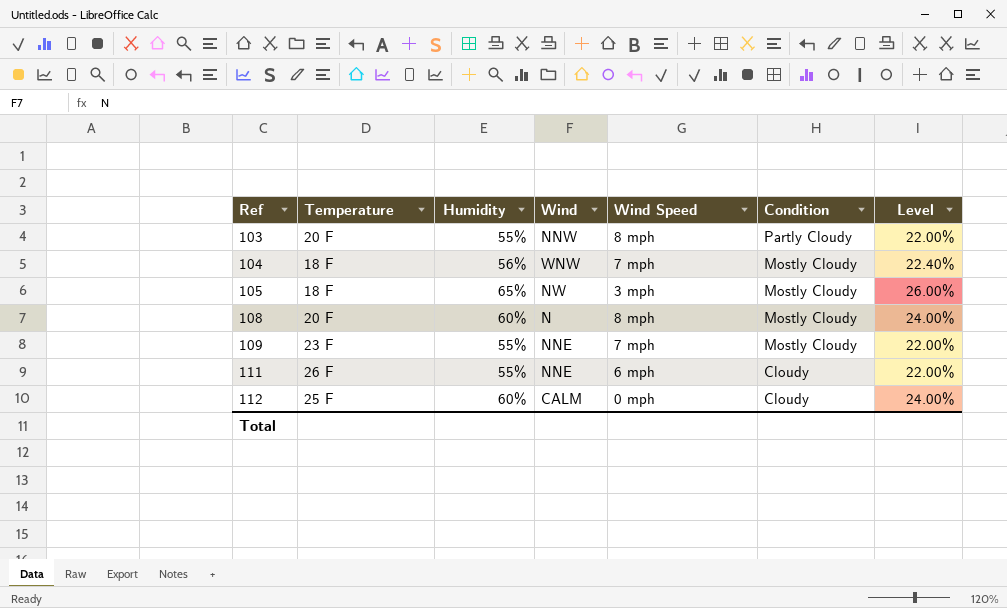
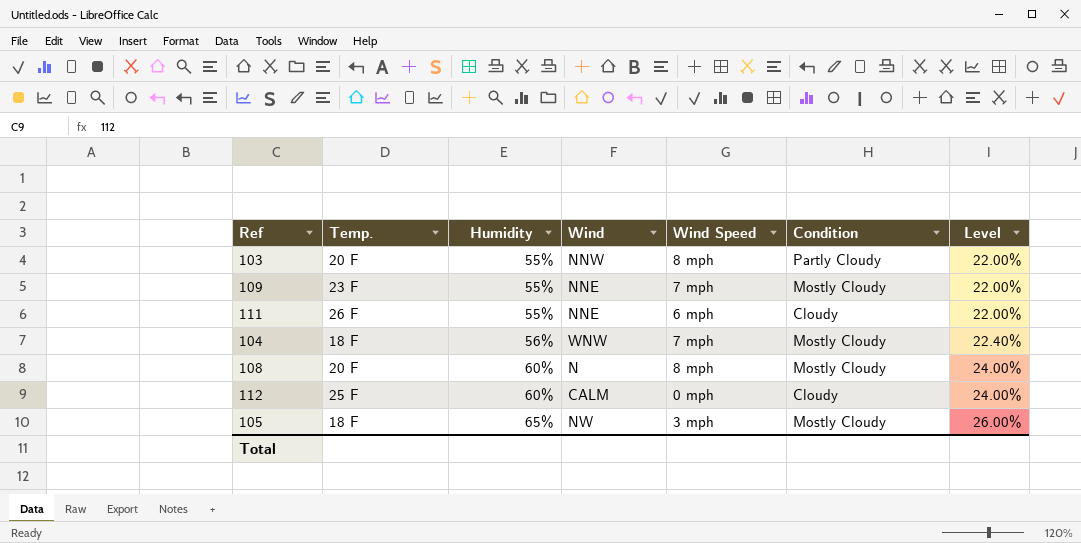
row order: Ref ascending -> Humidity ascending
column name: Temperature -> Temp.

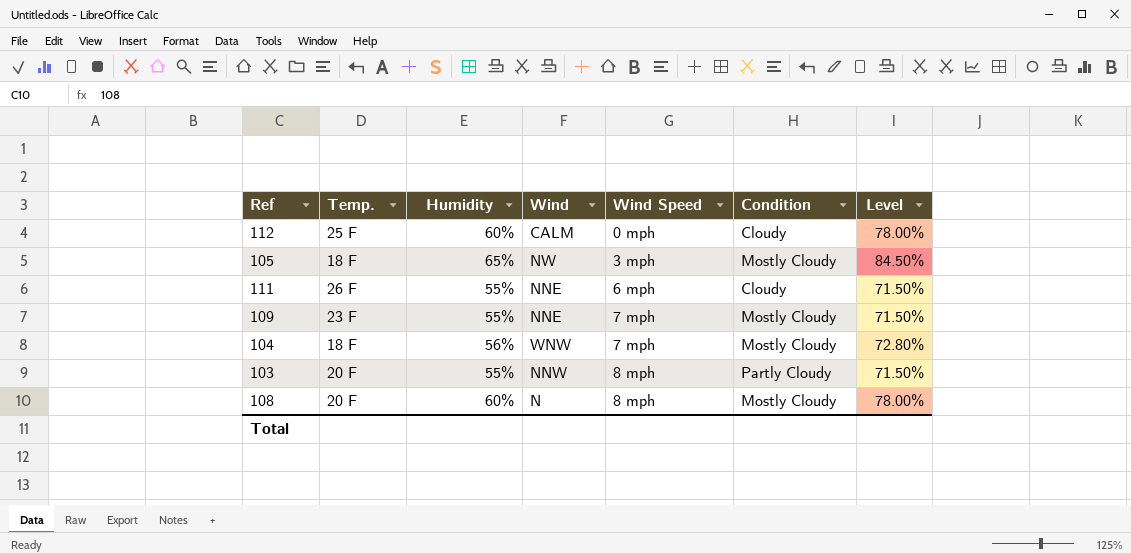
row order: Humidity ascending -> Wind Speed ascending
column Level | formula: [Humidity] * 0.4 -> [Humidity] * 1.3

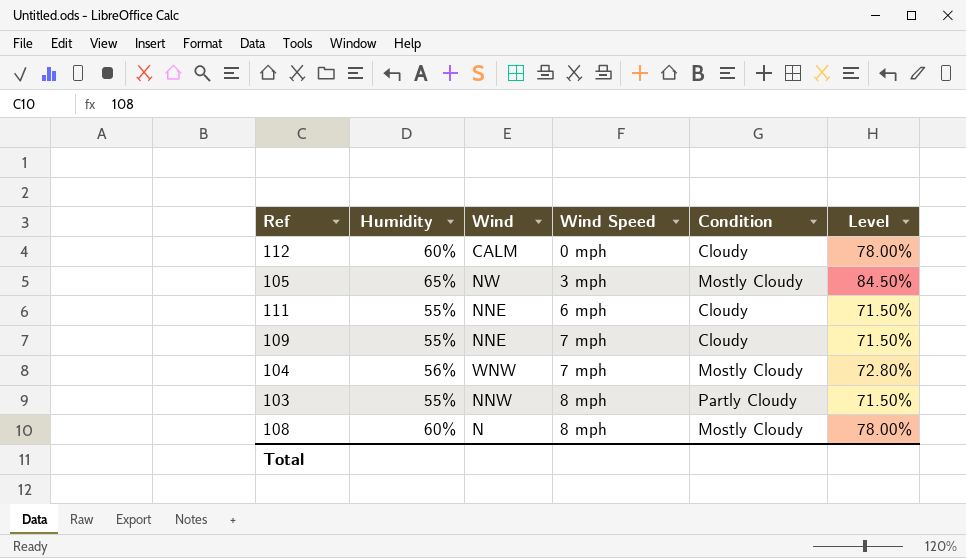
column Temp. | position: 2 -> none
109 | Condition: Mostly Cloudy -> Cloudy

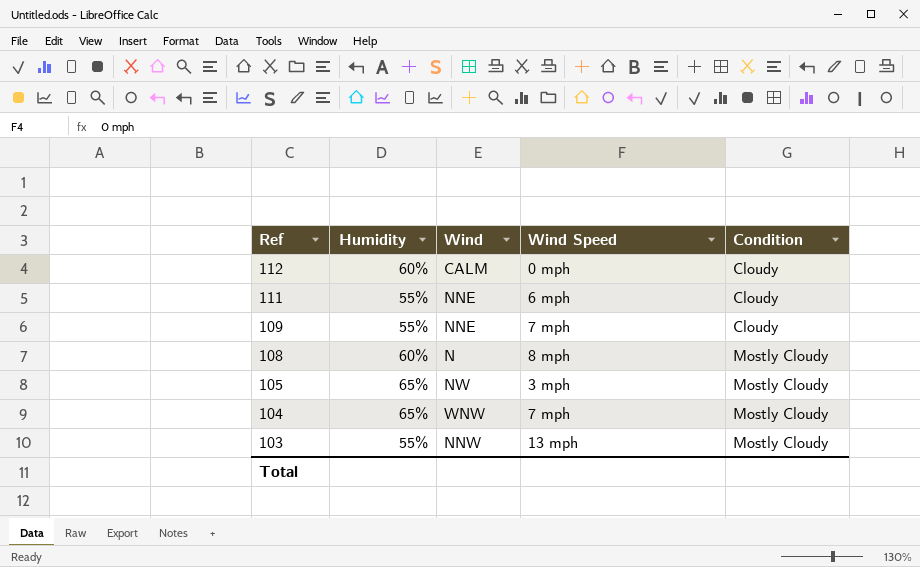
row order: Wind Speed ascending -> Ref descending
column Level | formula: [Humidity] * 1.3 -> none
104 | Humidity: 56% -> 65%
103 | Wind Speed: 8 mph -> 13 mph
103 | Condition: Partly Cloudy -> Mostly Cloudy

